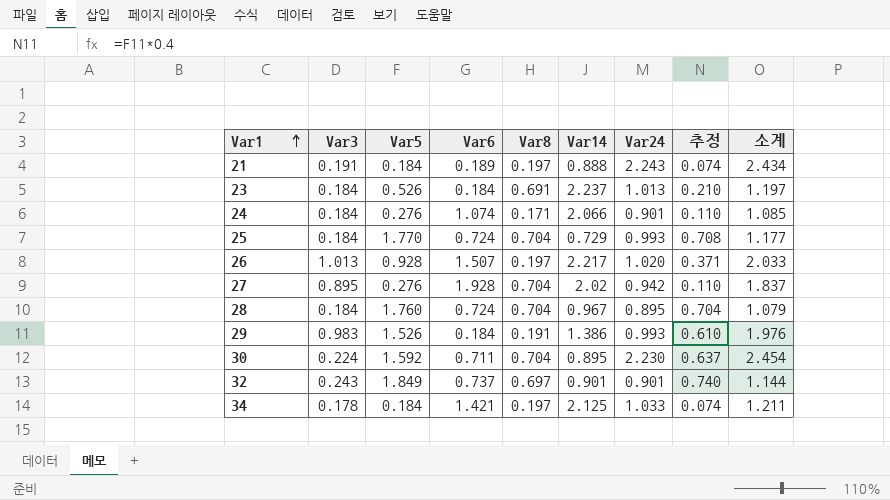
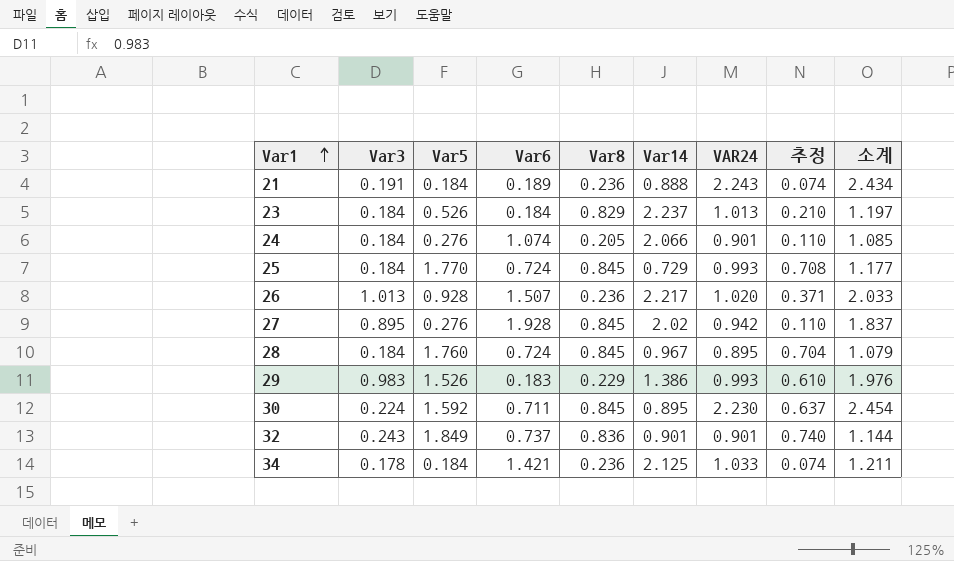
column name: Var24 -> VAR24
21 | Var8: 0.197 -> 0.236
23 | Var8: 0.691 -> 0.829
24 | Var8: 0.171 -> 0.205
25 | Var8: 0.704 -> 0.845
26 | Var8: 0.197 -> 0.236
27 | Var8: 0.704 -> 0.845
28 | Var8: 0.704 -> 0.845
29 | Var6: 0.184 -> 0.183
29 | Var8: 0.191 -> 0.229
30 | Var8: 0.704 -> 0.845
32 | Var8: 0.697 -> 0.836
34 | Var8: 0.197 -> 0.236

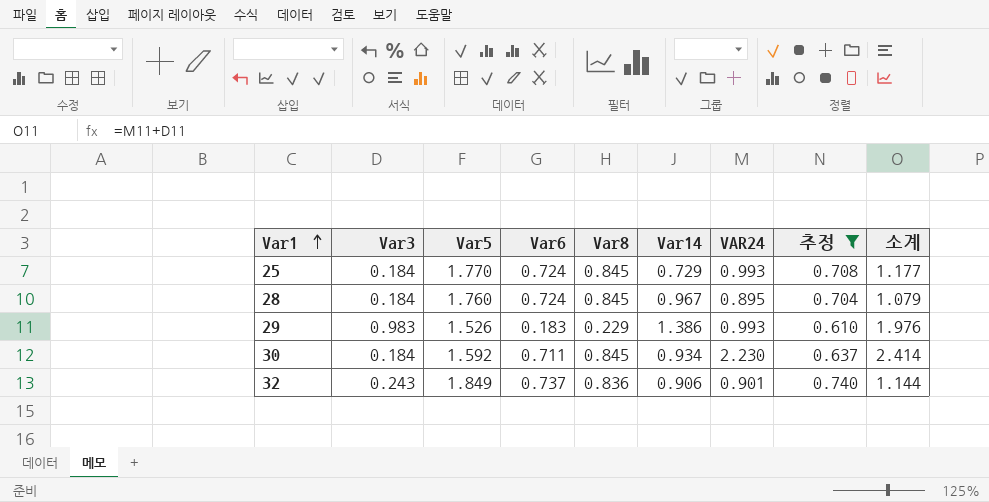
filter: none -> 추정 >= 0.610
30 | Var3: 0.224 -> 0.184
30 | Var14: 0.895 -> 0.934
30 | 소계: 2.454 -> 2.414
32 | Var14: 0.901 -> 0.906

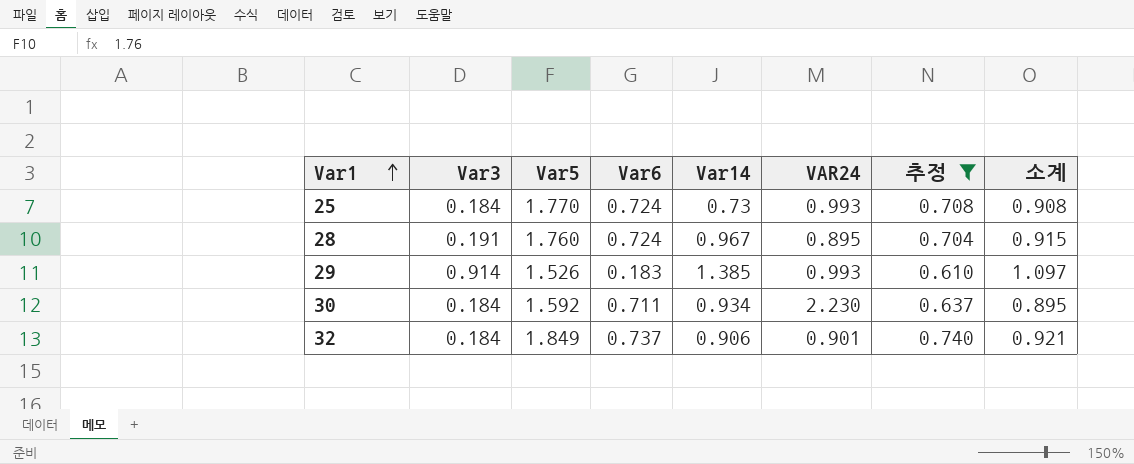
column Var8 | position: 5 -> none
column 소계 | formula: [Var3] + [VAR24] -> [Var3] + [Var6]
25 | Var14: 0.729 -> 0.73
28 | Var3: 0.184 -> 0.191
29 | Var3: 0.983 -> 0.914
29 | Var14: 1.386 -> 1.385
32 | Var3: 0.243 -> 0.184

